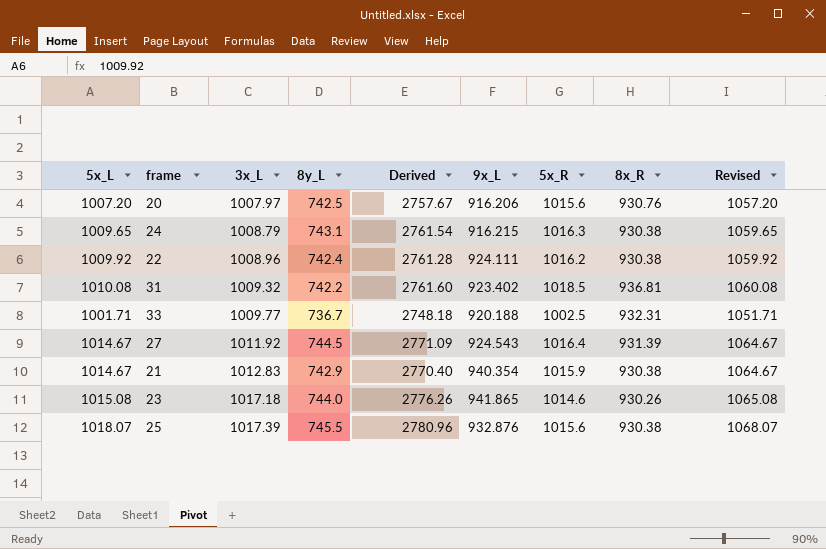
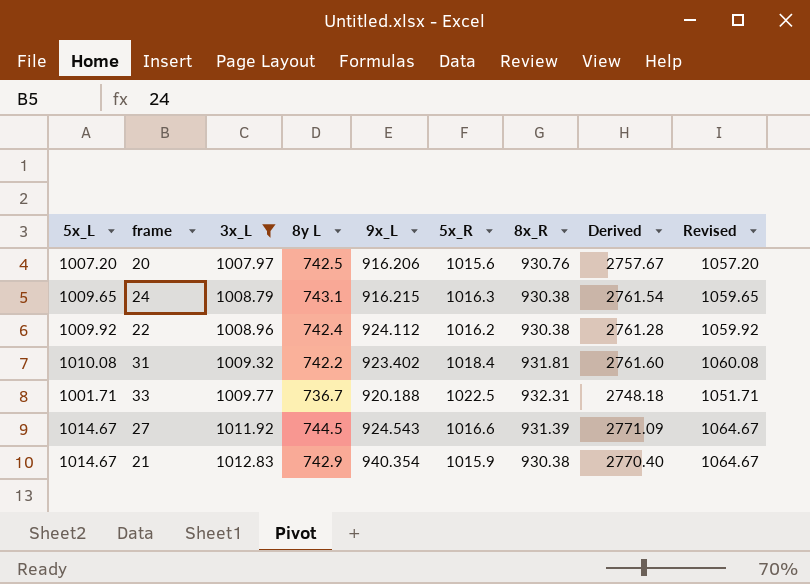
filter: none -> 3x_L <= 1012.83
column name: 8y_L -> 8y L
column Derived | position: 5 -> 8
22 | 9x_L: 924.111 -> 924.112
31 | 5x_R: 1018.5 -> 1018.4
31 | 8x_R: 936.81 -> 931.81
33 | 5x_R: 1002.5 -> 1022.5
27 | 5x_R: 1016.4 -> 1016.6

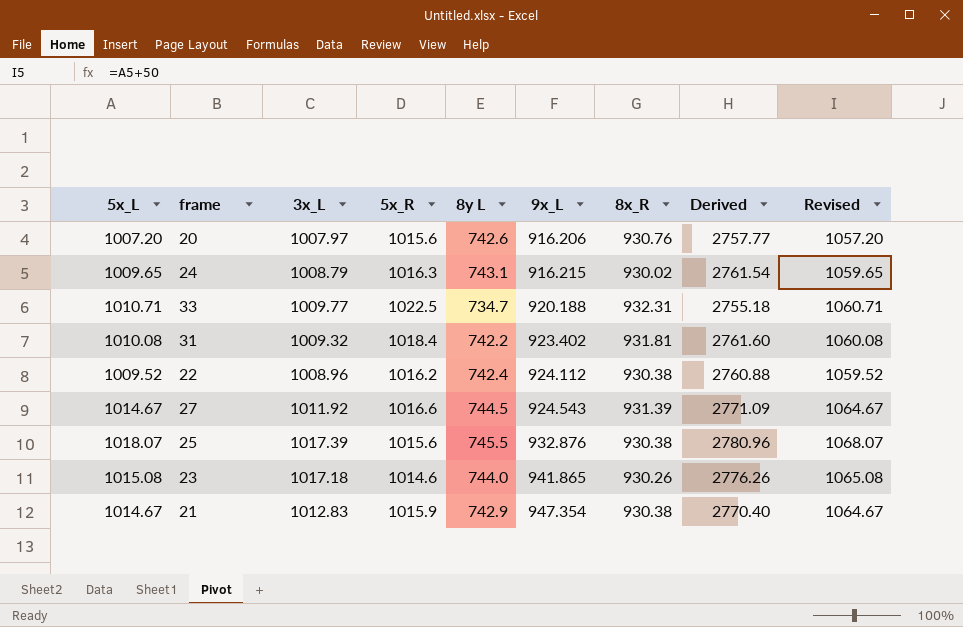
filter: 3x_L <= 1012.83 -> none
row order: 3x_L ascending -> 9x_L ascending
column 5x_R | position: 6 -> 4
20 | 8y L: 742.5 -> 742.6
20 | Derived: 2757.67 -> 2757.77
24 | 8x_R: 930.38 -> 930.02
33 | 5x_L: 1001.71 -> 1010.71
33 | 8y L: 736.7 -> 734.7
33 | Derived: 2748.18 -> 2755.18
33 | Revised: 1051.71 -> 1060.71
22 | 5x_L: 1009.92 -> 1009.52
22 | Derived: 2761.28 -> 2760.88
22 | Revised: 1059.92 -> 1059.52
21 | 9x_L: 940.354 -> 947.354

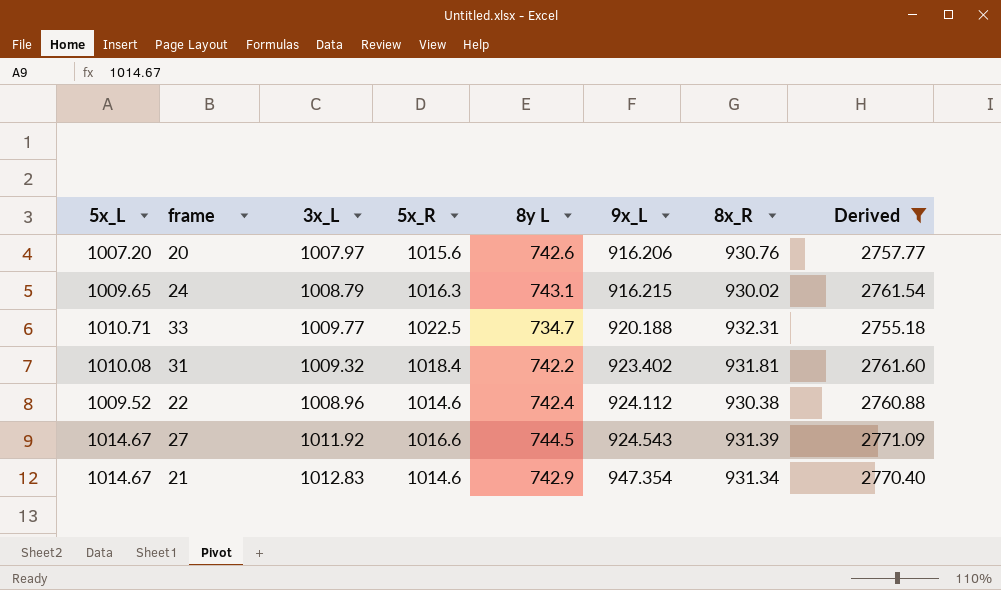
filter: none -> Derived <= 2771.09
column Revised | formula: [5x_L] + 50 -> none
22 | 5x_R: 1016.2 -> 1014.6
21 | 5x_R: 1015.9 -> 1014.6
21 | 8x_R: 930.38 -> 931.34

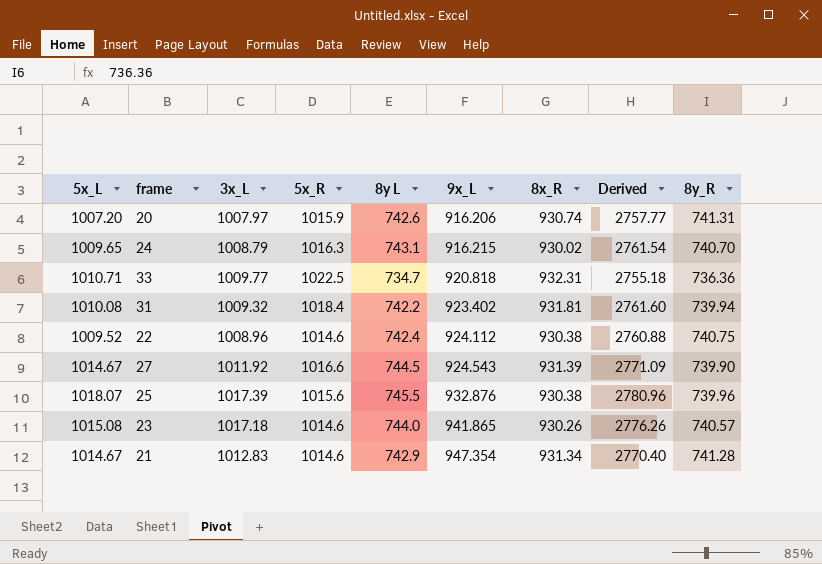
filter: Derived <= 2771.09 -> none
column 8y_R | position: none -> 9
20 | 5x_R: 1015.6 -> 1015.9
20 | 8x_R: 930.76 -> 930.74
33 | 9x_L: 920.188 -> 920.818

